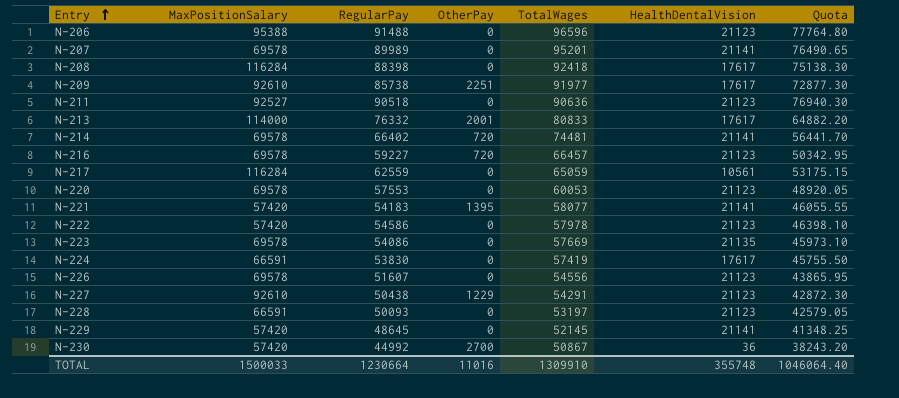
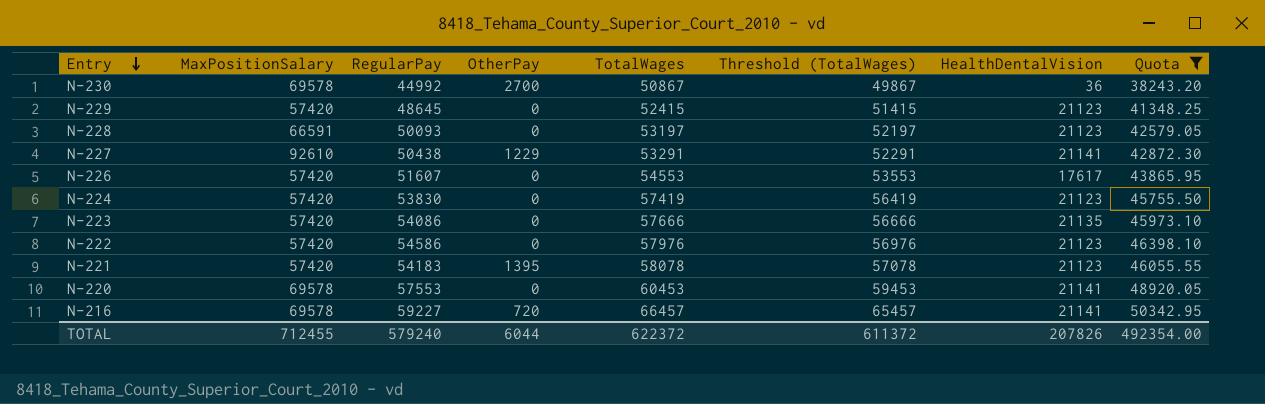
filter: none -> Quota <= 50342.95
row order: Entry ascending -> Entry descending
column Threshold (TotalWages) | formula: none -> [TotalWages] - 1000
N-230 | MaxPositionSalary: 57420 -> 69578
N-229 | TotalWages: 52145 -> 52415
N-229 | HealthDentalVision: 21141 -> 21123
N-227 | TotalWages: 54291 -> 53291
N-227 | HealthDentalVision: 21123 -> 21141
N-226 | MaxPositionSalary: 69578 -> 57420
N-226 | TotalWages: 54556 -> 54553
N-226 | HealthDentalVision: 21123 -> 17617
N-224 | MaxPositionSalary: 66591 -> 57420
N-224 | HealthDentalVision: 17617 -> 21123
N-223 | MaxPositionSalary: 69578 -> 57420
N-223 | TotalWages: 57669 -> 57666
N-222 | TotalWages: 57978 -> 57976
N-221 | TotalWages: 58077 -> 58078
N-221 | HealthDentalVision: 21141 -> 21123
N-220 | TotalWages: 60053 -> 60453
N-220 | HealthDentalVision: 21123 -> 21141
N-216 | HealthDentalVision: 21123 -> 21141
TOTAL | MaxPositionSalary: 1500033 -> 712455
TOTAL | RegularPay: 1230664 -> 579240
TOTAL | OtherPay: 11016 -> 6044
TOTAL | TotalWages: 1309910 -> 622372
TOTAL | HealthDentalVision: 355748 -> 207826
TOTAL | Quota: 1046064.40 -> 492354.00

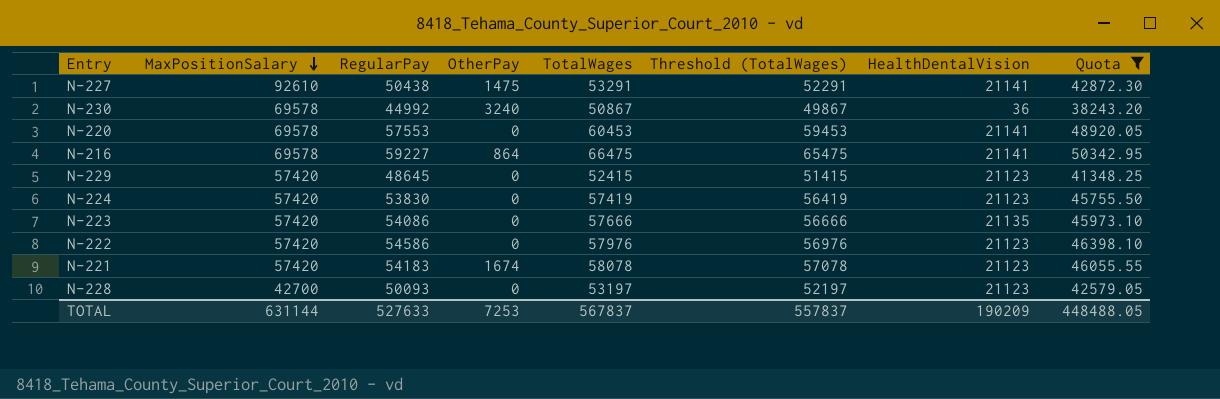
row order: Entry descending -> MaxPositionSalary descending
row N-226: 57420 | 51607 | 0 | 54553 | 53553 | 17617 | 43865.95 -> none
N-227 | OtherPay: 1229 -> 1475
N-230 | OtherPay: 2700 -> 3240
N-216 | OtherPay: 720 -> 864
N-216 | TotalWages: 66457 -> 66475
N-216 | Threshold (TotalWages): 65457 -> 65475
N-221 | OtherPay: 1395 -> 1674
N-228 | MaxPositionSalary: 66591 -> 42700
TOTAL | MaxPositionSalary: 712455 -> 631144
TOTAL | RegularPay: 579240 -> 527633
TOTAL | OtherPay: 6044 -> 7253
TOTAL | TotalWages: 622372 -> 567837
TOTAL | Threshold (TotalWages): 611372 -> 557837
TOTAL | HealthDentalVision: 207826 -> 190209
TOTAL | Quota: 492354.00 -> 448488.05

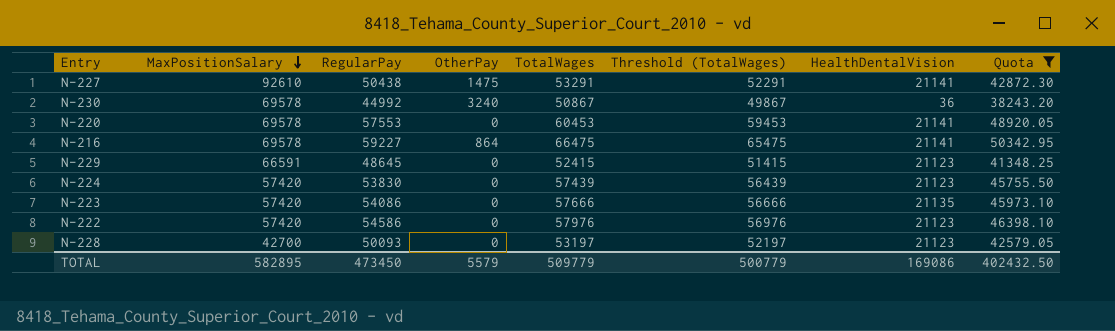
row N-221: 57420 | 54183 | 1674 | 58078 | 57078 | 21123 | 46055.55 -> none
N-229 | MaxPositionSalary: 57420 -> 66591
N-224 | TotalWages: 57419 -> 57439
N-224 | Threshold (TotalWages): 56419 -> 56439
TOTAL | MaxPositionSalary: 631144 -> 582895
TOTAL | RegularPay: 527633 -> 473450
TOTAL | OtherPay: 7253 -> 5579
TOTAL | TotalWages: 567837 -> 509779
TOTAL | Threshold (TotalWages): 557837 -> 500779
TOTAL | HealthDentalVision: 190209 -> 169086
TOTAL | Quota: 448488.05 -> 402432.50

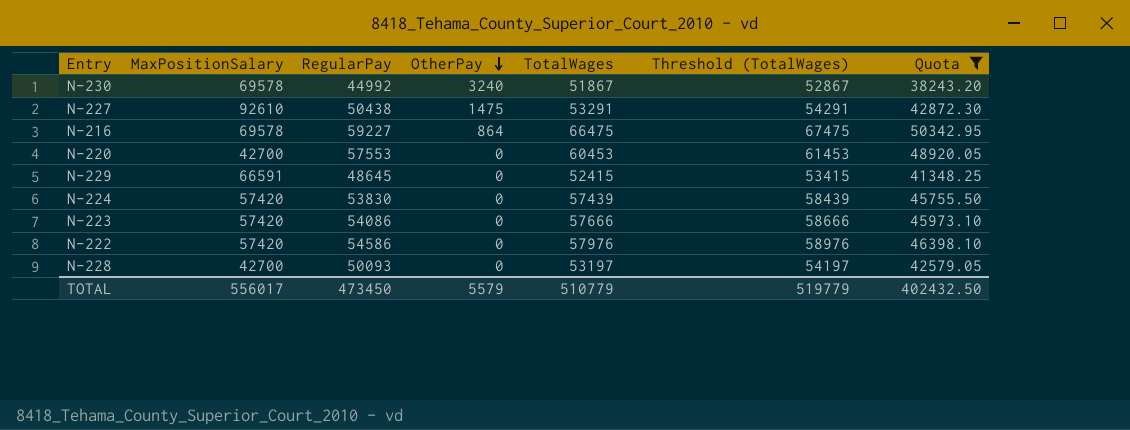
row order: MaxPositionSalary descending -> OtherPay descending
column HealthDentalVision | position: 7 -> none
column Threshold (TotalWages) | formula: [TotalWages] - 1000 -> [TotalWages] + 1000
N-230 | TotalWages: 50867 -> 51867
N-220 | MaxPositionSalary: 69578 -> 42700
TOTAL | MaxPositionSalary: 582895 -> 556017
TOTAL | TotalWages: 509779 -> 510779
TOTAL | Threshold (TotalWages): 500779 -> 519779

